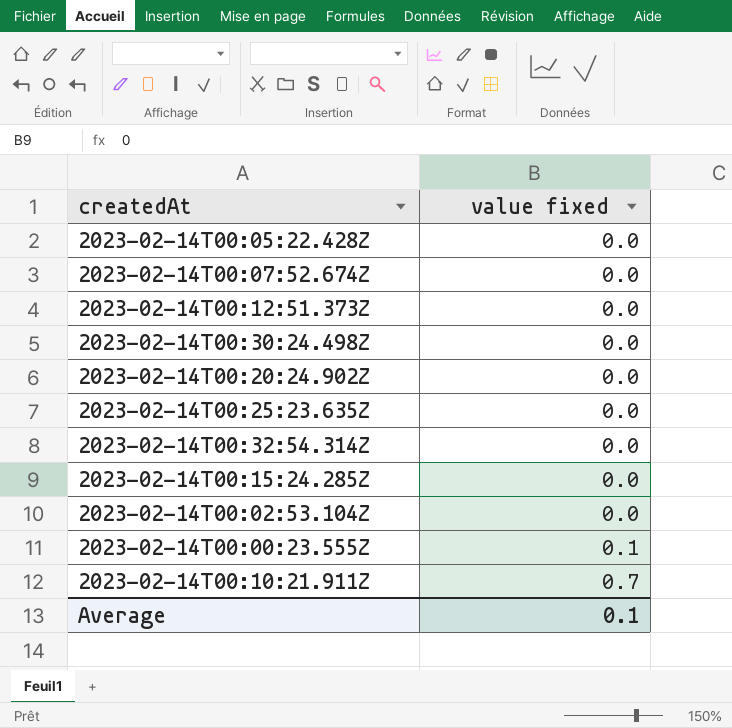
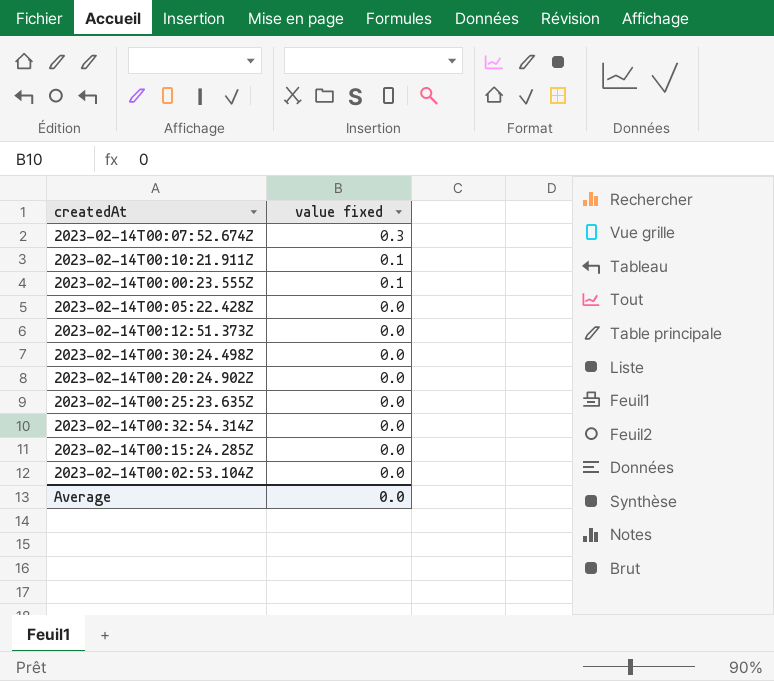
row order: value fixed ascending -> value fixed descending
2023-02-14T00:07:52.674Z | value fixed: 0.0 -> 0.3
2023-02-14T00:10:21.911Z | value fixed: 0.7 -> 0.1
Average | value fixed: 0.1 -> 0.0

